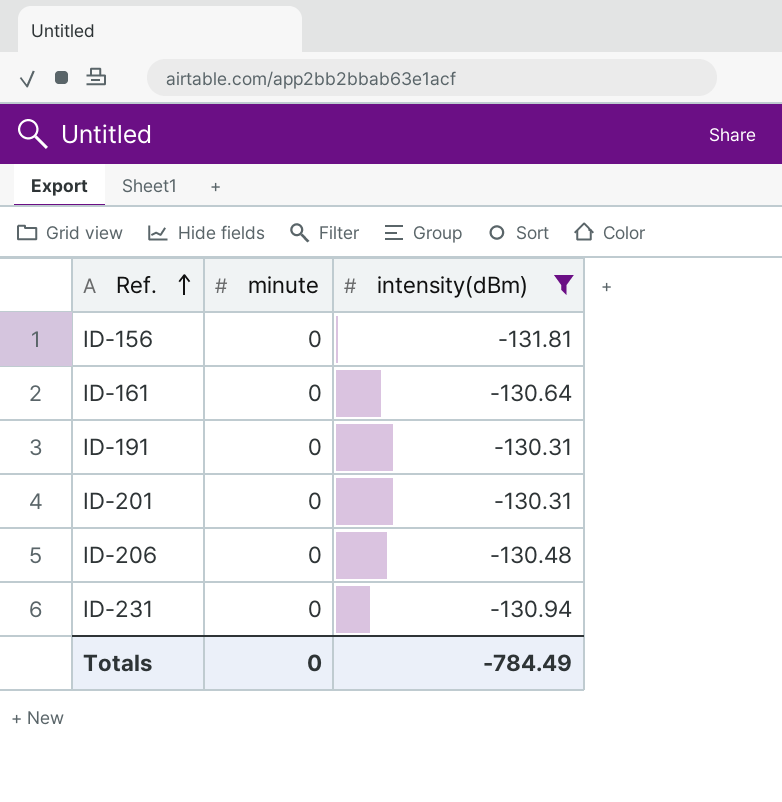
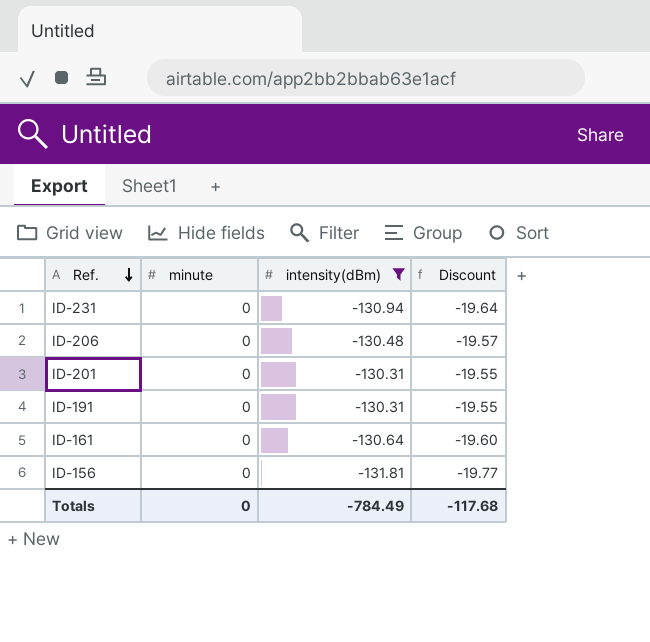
row order: Ref. ascending -> Ref. descending
column Discount | formula: none -> [intensity(dBm)] * 0.15

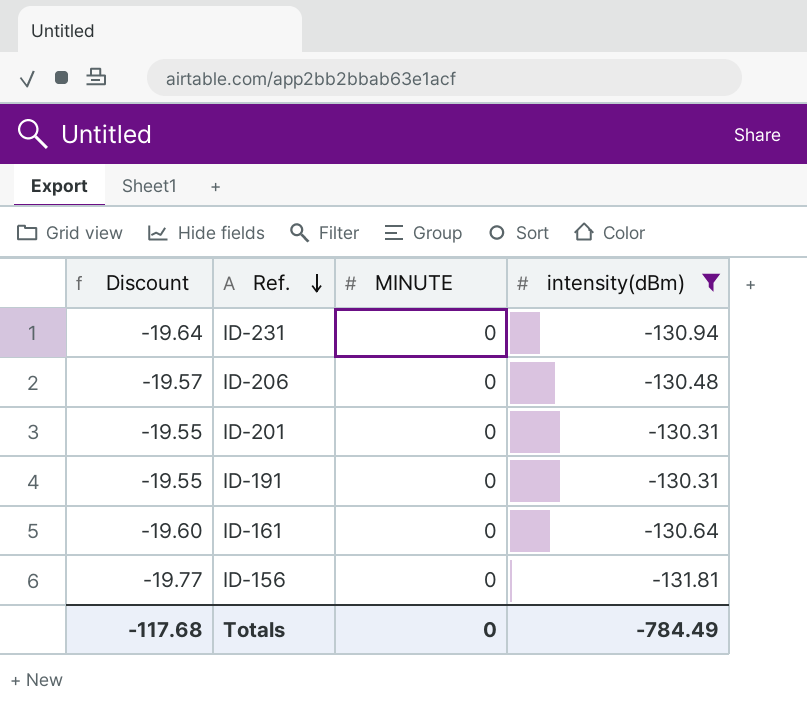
column Discount | position: 4 -> 1
column name: minute -> MINUTE

